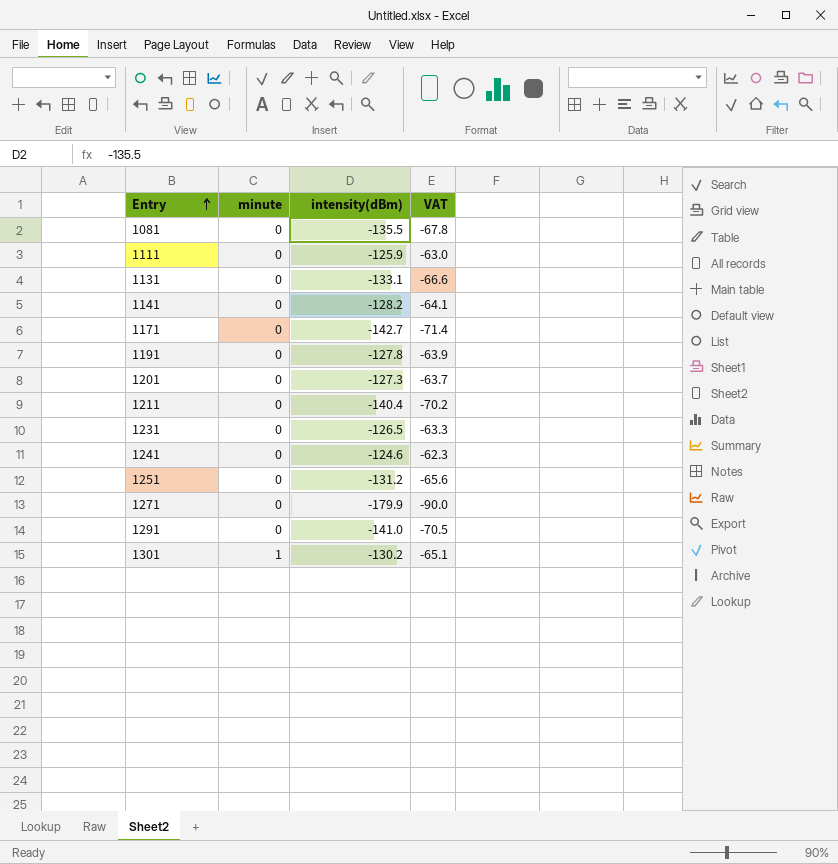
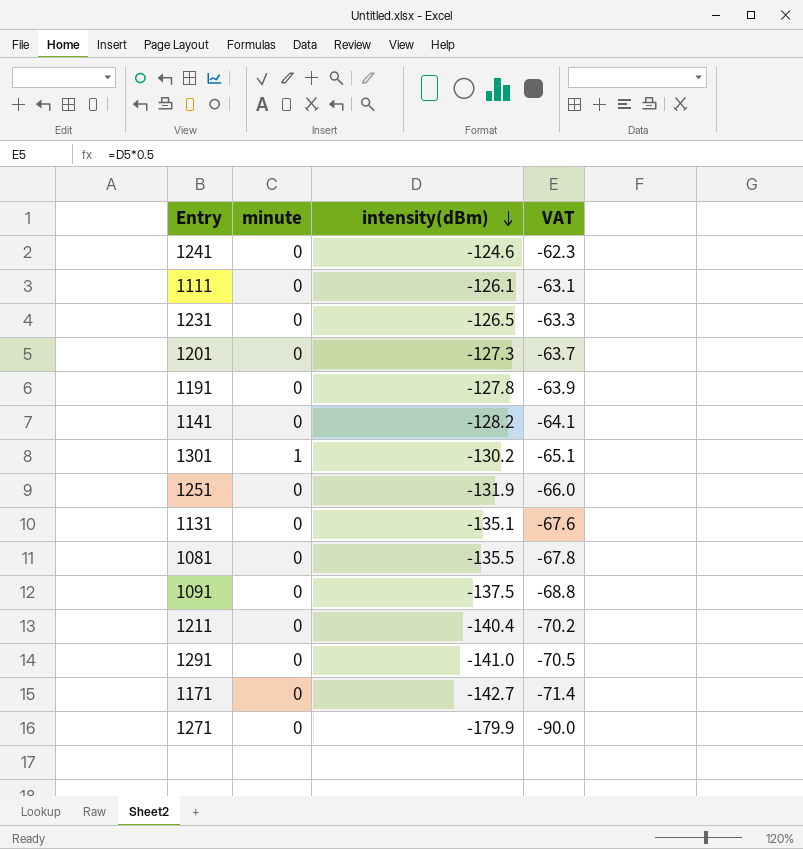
row order: Entry ascending -> intensity(dBm) descending
1111 | intensity(dBm): -125.9 -> -126.1
1111 | VAT: -63.0 -> -63.1
1251 | intensity(dBm): -131.2 -> -131.9
1251 | VAT: -65.6 -> -66.0
1131 | intensity(dBm): -133.1 -> -135.1
1131 | VAT: -66.6 -> -67.6
row 1091: none -> 0 | -137.5 | -68.8

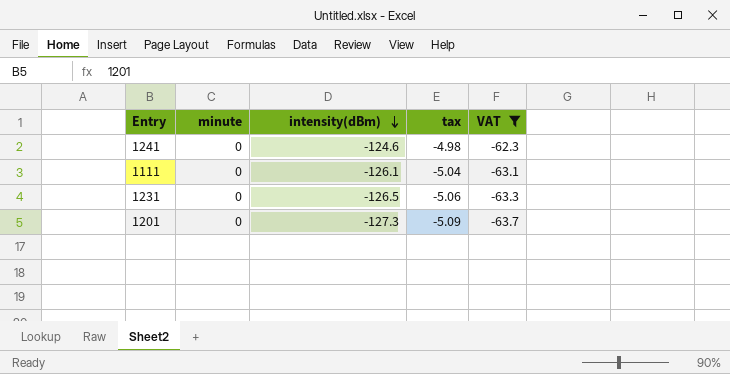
filter: none -> VAT >= -63.7
column tax | formula: none -> [intensity(dBm)] * 0.04

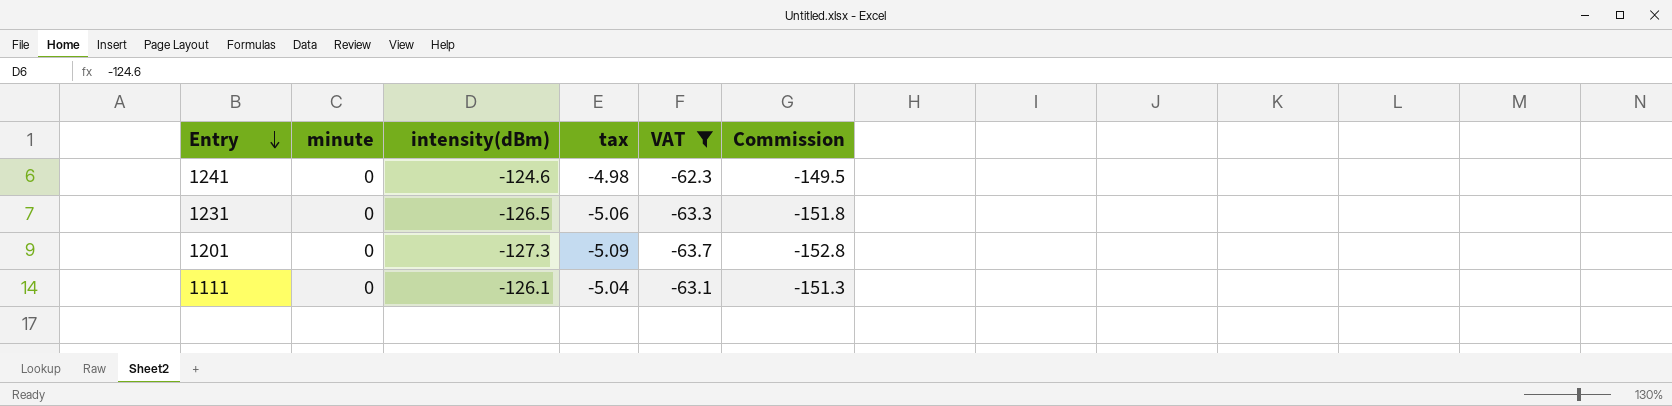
row order: intensity(dBm) descending -> Entry descending
column Commission | formula: none -> [intensity(dBm)] * 1.2

